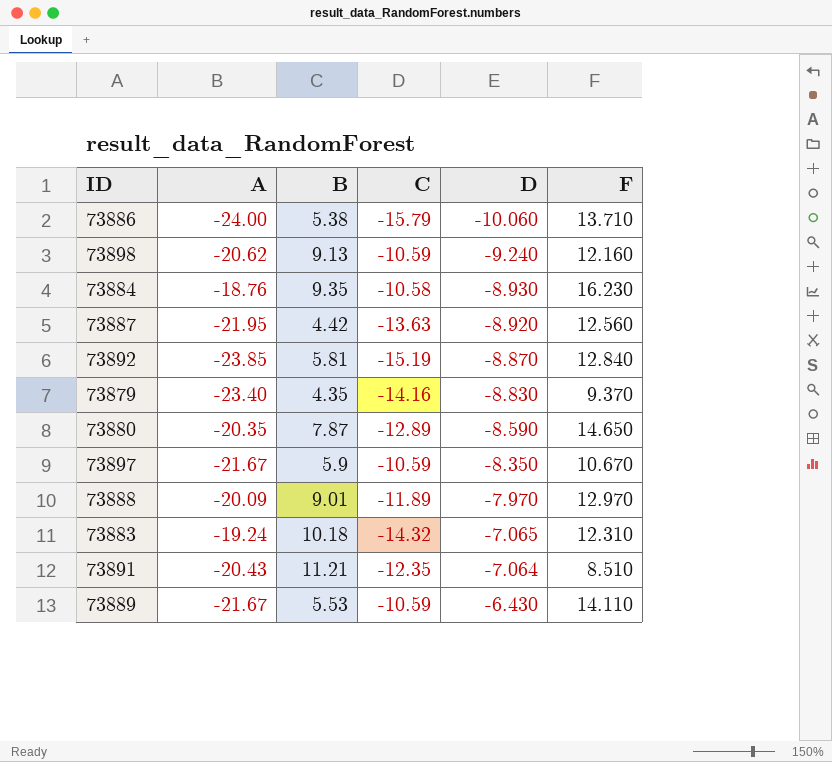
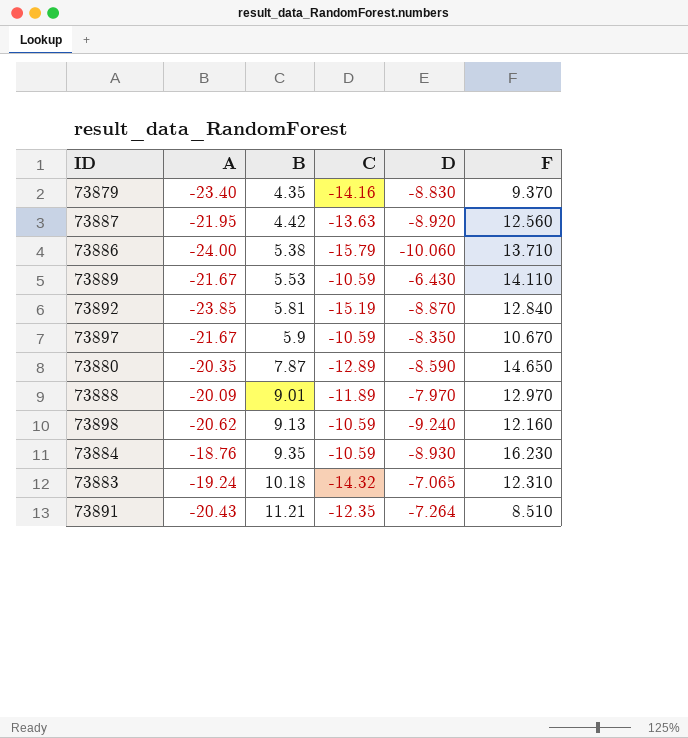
row order: D ascending -> B ascending
73884 | C: -10.58 -> -10.59
73891 | D: -7.064 -> -7.264

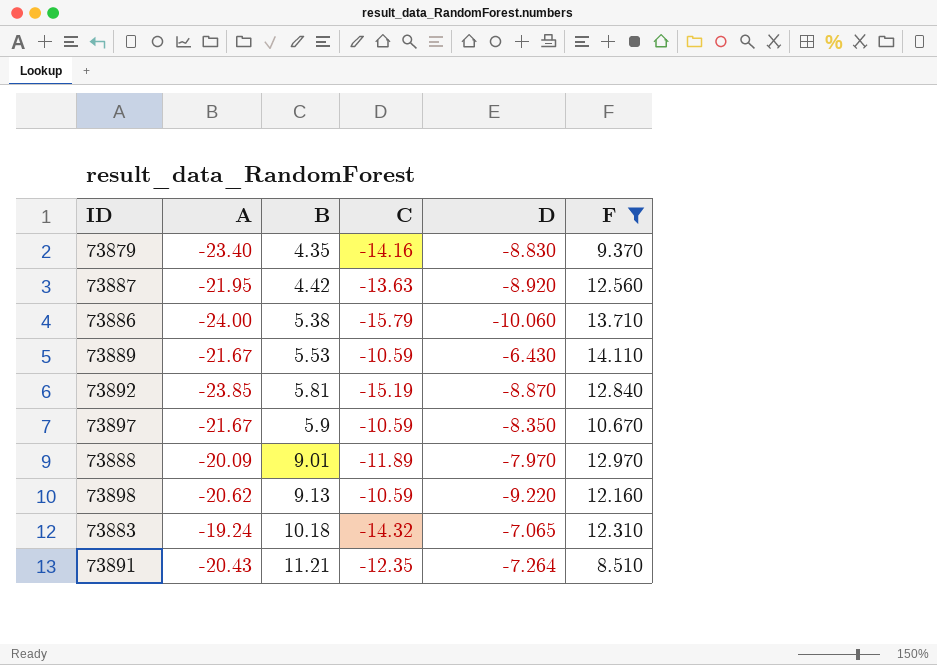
filter: none -> F <= 14.110
73898 | D: -9.240 -> -9.220

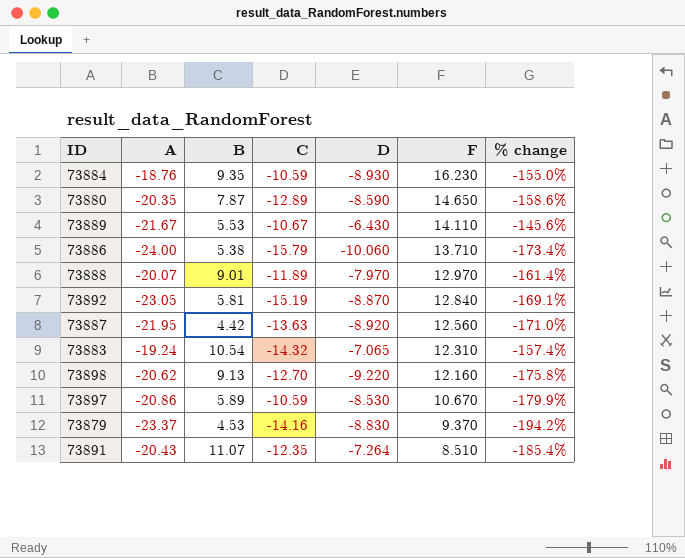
filter: F <= 14.110 -> none
row order: B ascending -> F descending
column % change | formula: none -> ([D] - [F]) / [F]
73889 | C: -10.59 -> -10.67
73888 | A: -20.09 -> -20.07
73892 | A: -23.85 -> -23.05
73883 | B: 10.18 -> 10.54
73898 | C: -10.59 -> -12.70
73897 | A: -21.67 -> -20.86
73897 | B: 5.9 -> 5.89
73897 | D: -8.350 -> -8.530
73879 | A: -23.40 -> -23.37
73879 | B: 4.35 -> 4.53
73891 | B: 11.21 -> 11.07

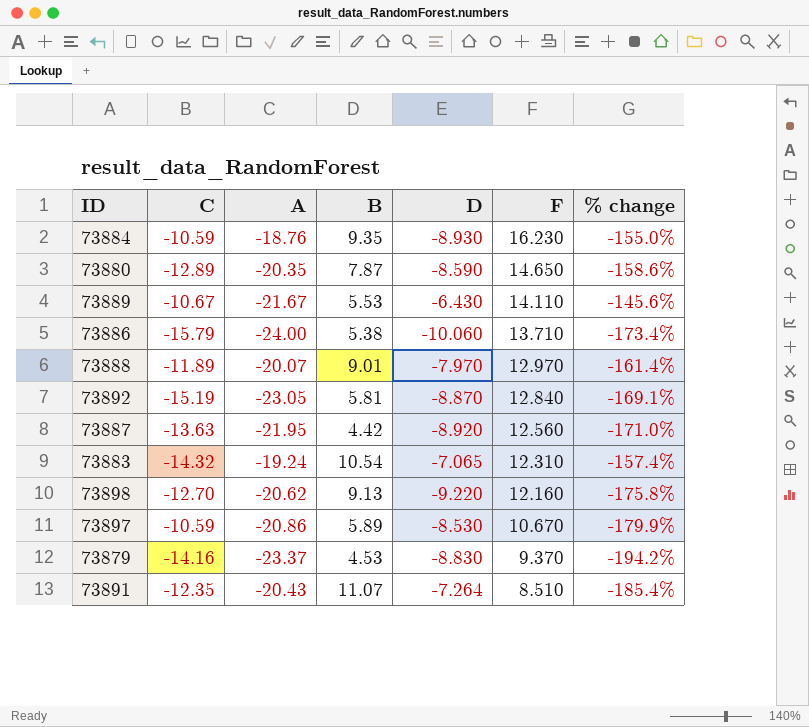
column C | position: 4 -> 2

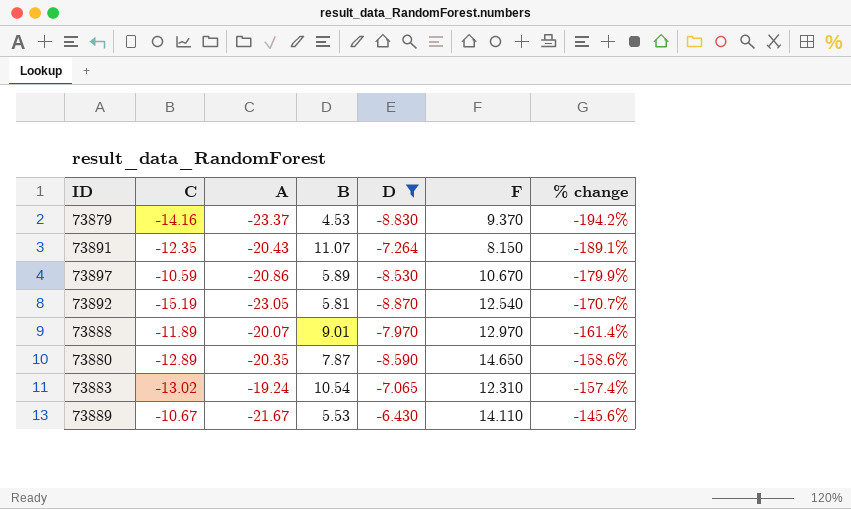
filter: none -> D >= -8.870
row order: F descending -> % change ascending
73891 | F: 8.510 -> 8.150
73891 | % change: -185.4% -> -189.1%
73892 | F: 12.840 -> 12.540
73892 | % change: -169.1% -> -170.7%
73883 | C: -14.32 -> -13.02

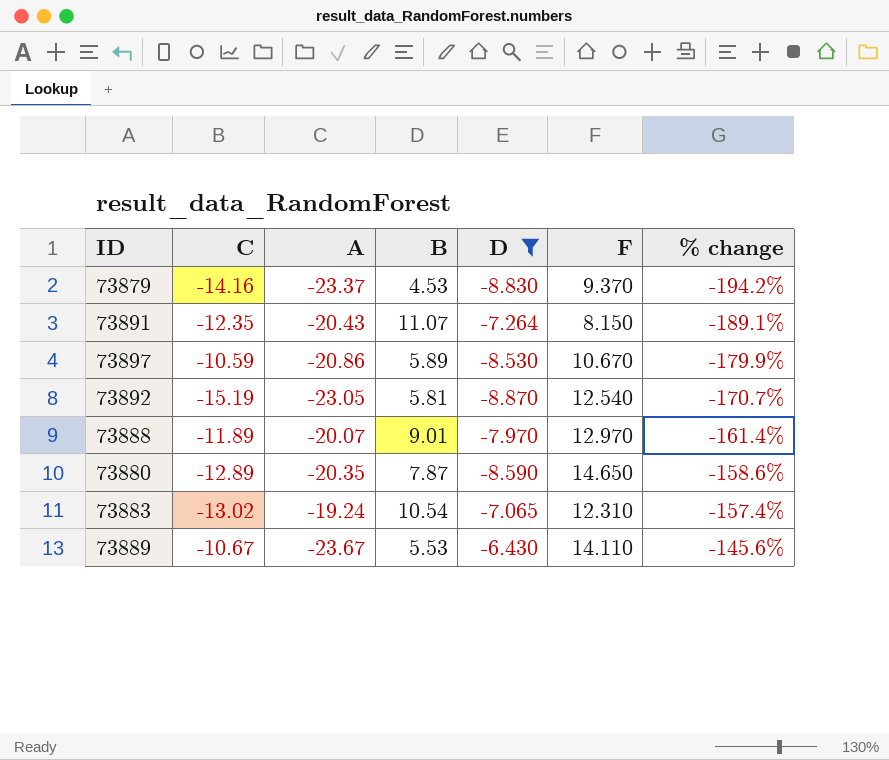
73889 | A: -21.67 -> -23.67

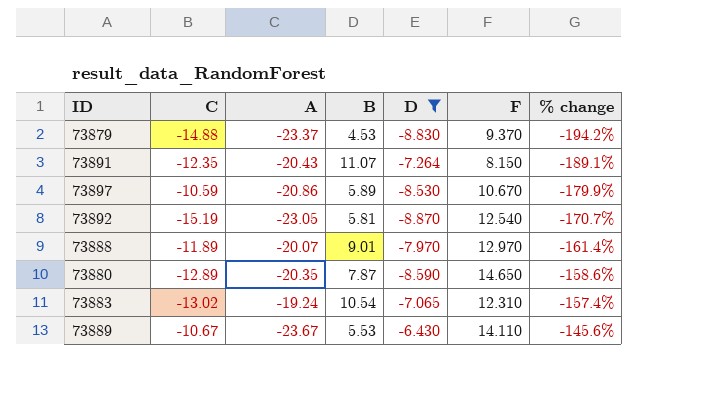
73879 | C: -14.16 -> -14.88

